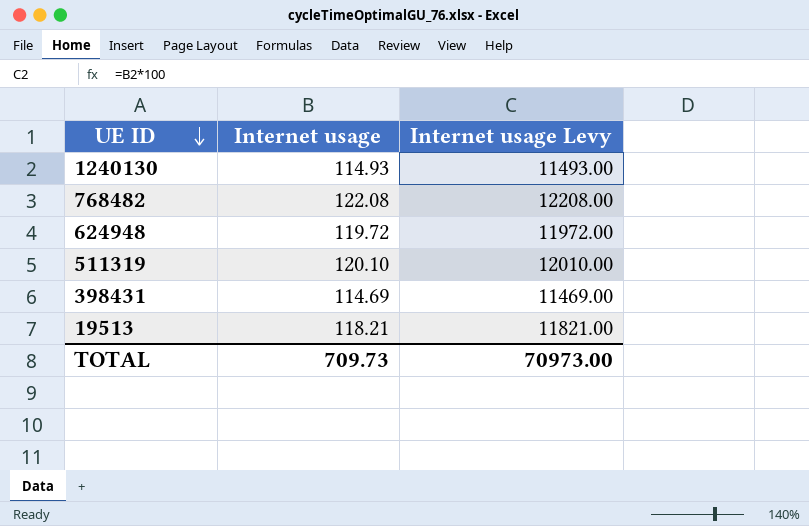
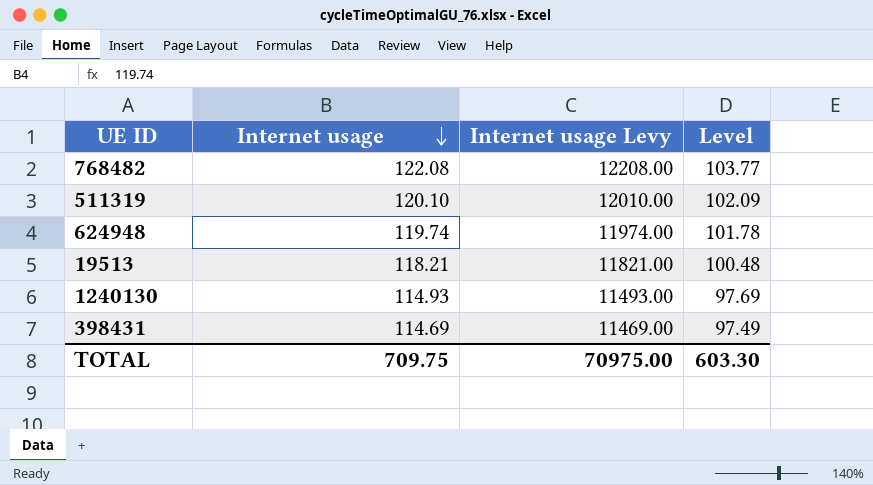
row order: UE ID descending -> Internet usage descending
column Level | formula: none -> [Internet usage] * 0.85
624948 | Internet usage: 119.72 -> 119.74
624948 | Internet usage Levy: 11972.00 -> 11974.00
TOTAL | Internet usage: 709.73 -> 709.75
TOTAL | Internet usage Levy: 70973.00 -> 70975.00

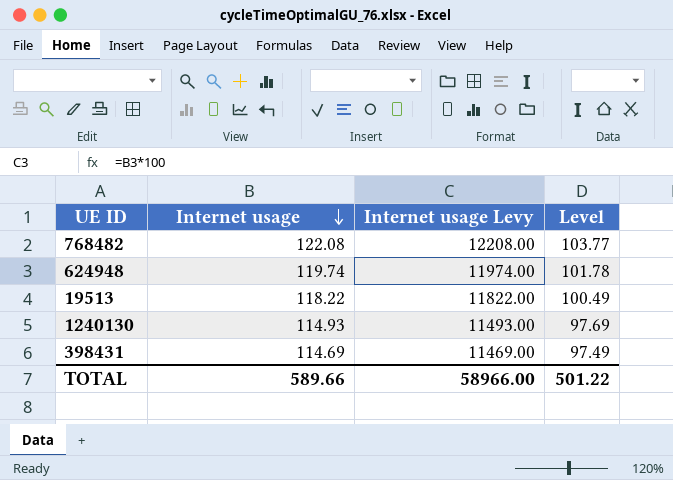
row 511319: 120.10 | 12010.00 | 102.09 -> none
19513 | Internet usage: 118.21 -> 118.22
19513 | Internet usage Levy: 11821.00 -> 11822.00
19513 | Level: 100.48 -> 100.49
TOTAL | Internet usage: 709.75 -> 589.66
TOTAL | Internet usage Levy: 70975.00 -> 58966.00
TOTAL | Level: 603.30 -> 501.22

